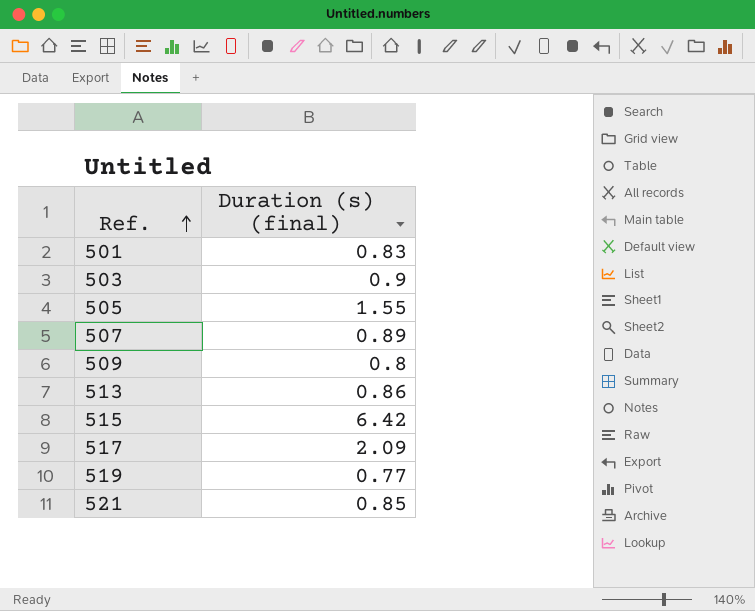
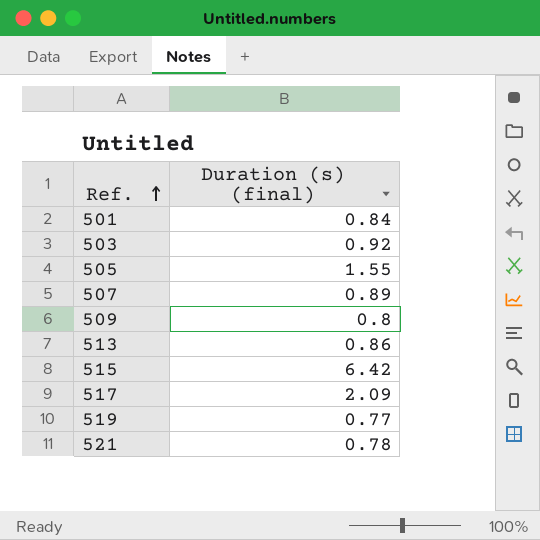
501 | Duration (s) (final): 0.83 -> 0.84
503 | Duration (s) (final): 0.9 -> 0.92
521 | Duration (s) (final): 0.85 -> 0.78

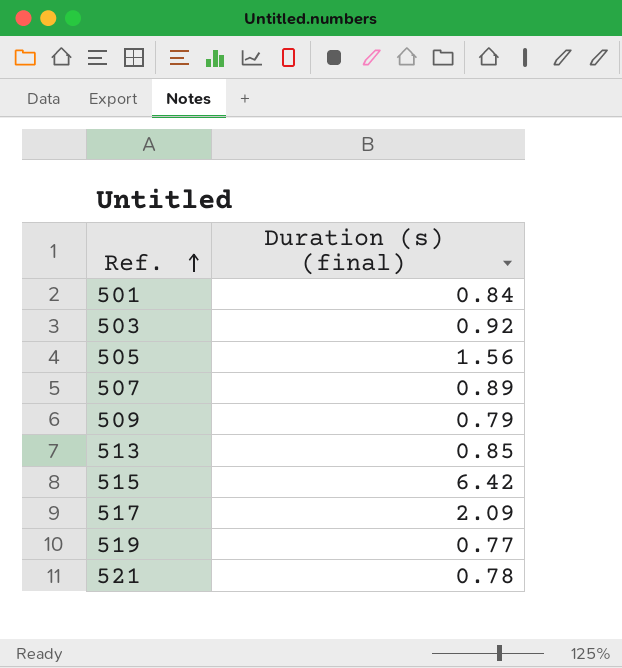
505 | Duration (s) (final): 1.55 -> 1.56
509 | Duration (s) (final): 0.8 -> 0.79
513 | Duration (s) (final): 0.86 -> 0.85

